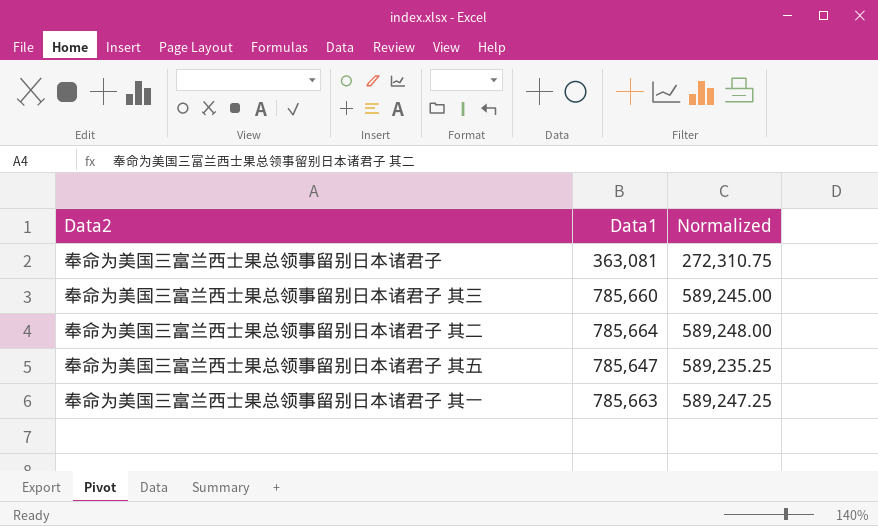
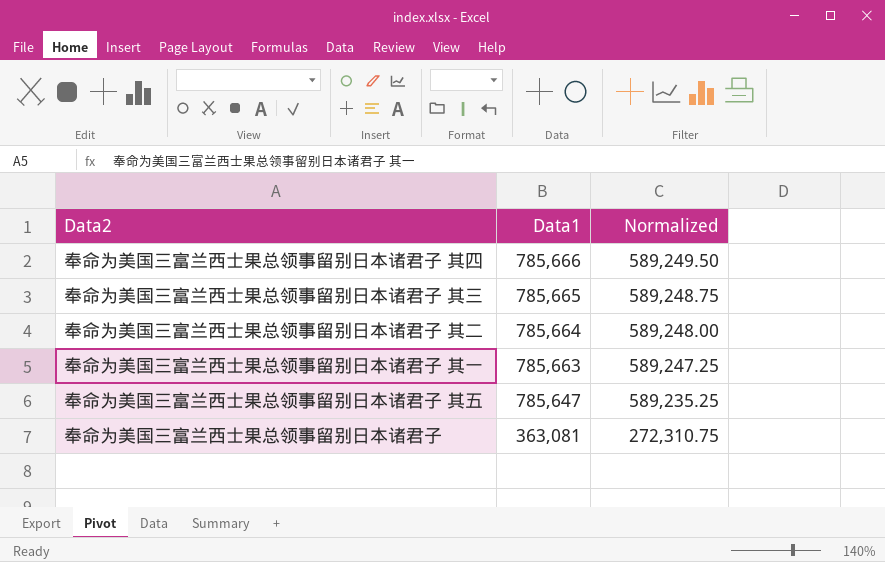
row order: none -> Data1 descending
row 奉命为美国三富兰西士果总领事留别日本诸君子 其四: none -> 785,666 | 589,249.50
奉命为美国三富兰西士果总领事留别日本诸君子 其三 | Data1: 785,660 -> 785,665
奉命为美国三富兰西士果总领事留别日本诸君子 其三 | Normalized: 589,245.00 -> 589,248.75

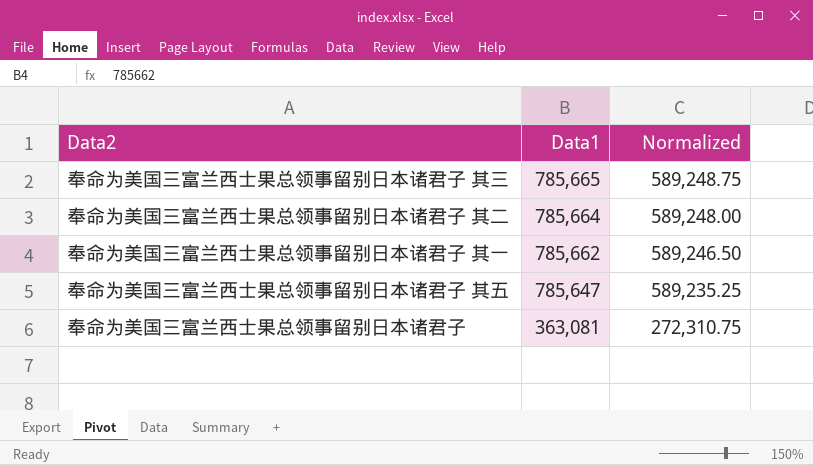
row 奉命为美国三富兰西士果总领事留别日本诸君子 其四: 785,666 | 589,249.50 -> none
奉命为美国三富兰西士果总领事留别日本诸君子 其一 | Data1: 785,663 -> 785,662
奉命为美国三富兰西士果总领事留别日本诸君子 其一 | Normalized: 589,247.25 -> 589,246.50

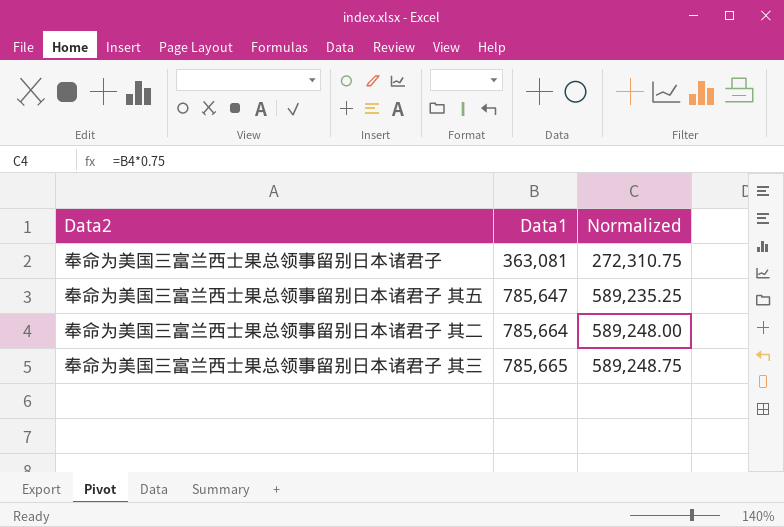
row order: Data1 descending -> Data1 ascending
row 奉命为美国三富兰西士果总领事留别日本诸君子 其一: 785,662 | 589,246.50 -> none

